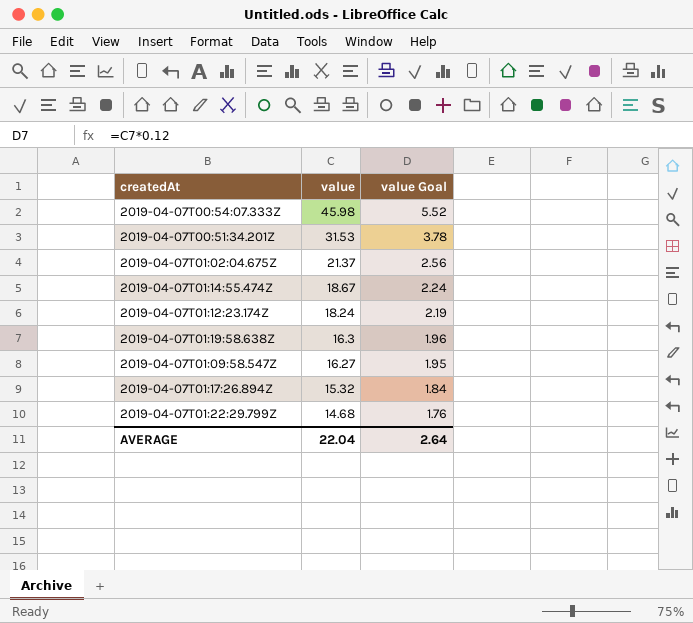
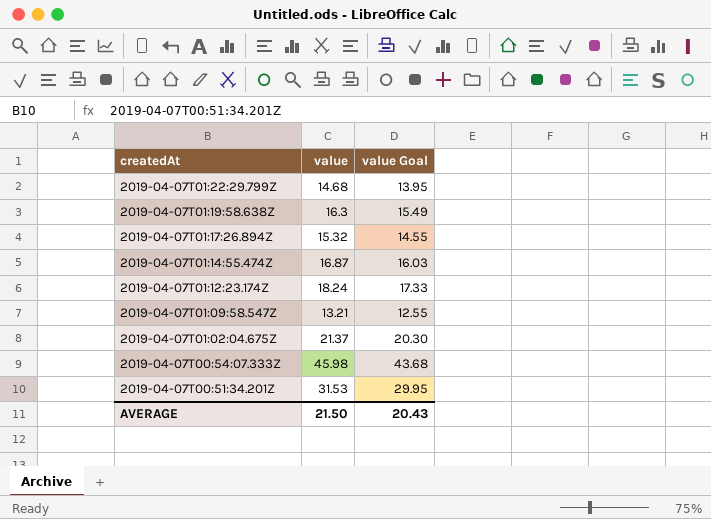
row order: value descending -> createdAt descending
column value Goal | formula: [value] * 0.12 -> [value] * 0.95
2019-04-07T01:14:55.474Z | value: 18.67 -> 16.87
2019-04-07T01:09:58.547Z | value: 16.27 -> 13.21
AVERAGE | value: 22.04 -> 21.50
AVERAGE | value Goal: 2.64 -> 20.43

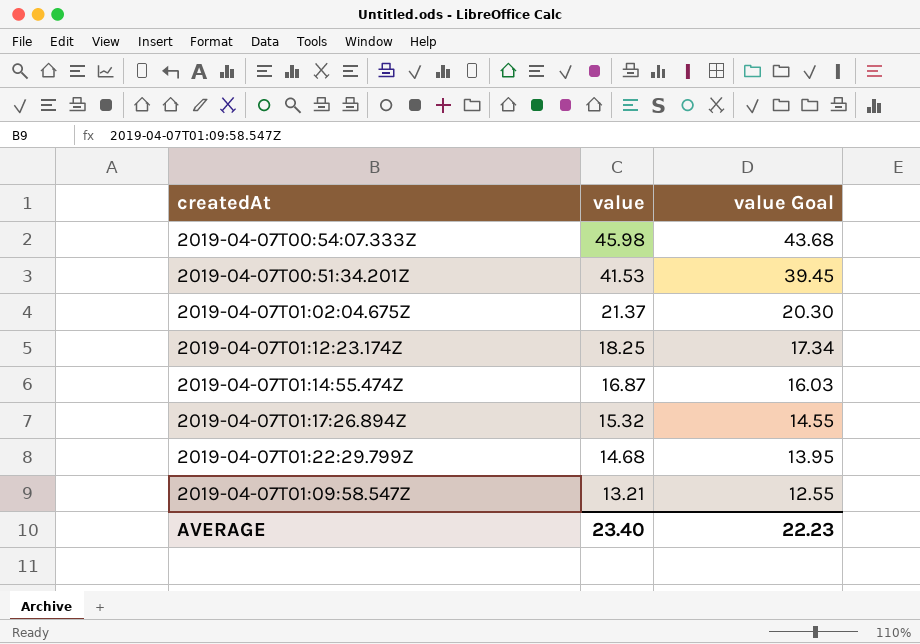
row order: createdAt descending -> value descending
row 2019-04-07T01:19:58.638Z: 16.3 | 15.49 -> none
2019-04-07T00:51:34.201Z | value: 31.53 -> 41.53
2019-04-07T00:51:34.201Z | value Goal: 29.95 -> 39.45
2019-04-07T01:12:23.174Z | value: 18.24 -> 18.25
2019-04-07T01:12:23.174Z | value Goal: 17.33 -> 17.34
AVERAGE | value: 21.50 -> 23.40
AVERAGE | value Goal: 20.43 -> 22.23

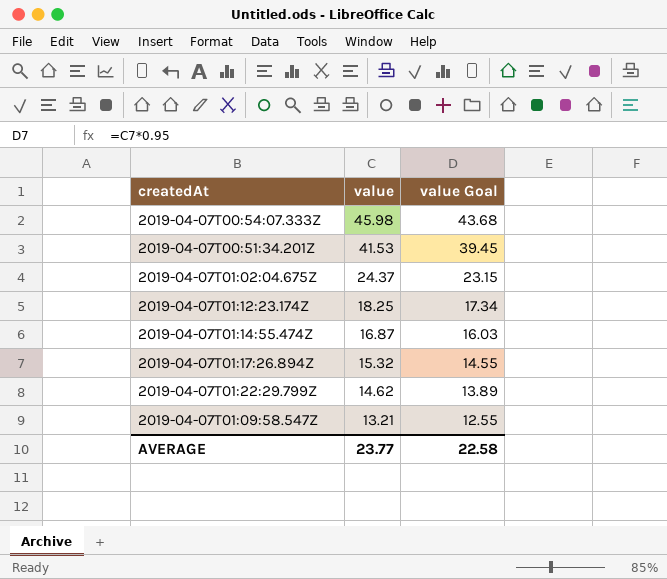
2019-04-07T01:02:04.675Z | value: 21.37 -> 24.37
2019-04-07T01:02:04.675Z | value Goal: 20.30 -> 23.15
2019-04-07T01:22:29.799Z | value: 14.68 -> 14.62
2019-04-07T01:22:29.799Z | value Goal: 13.95 -> 13.89
AVERAGE | value: 23.40 -> 23.77
AVERAGE | value Goal: 22.23 -> 22.58

